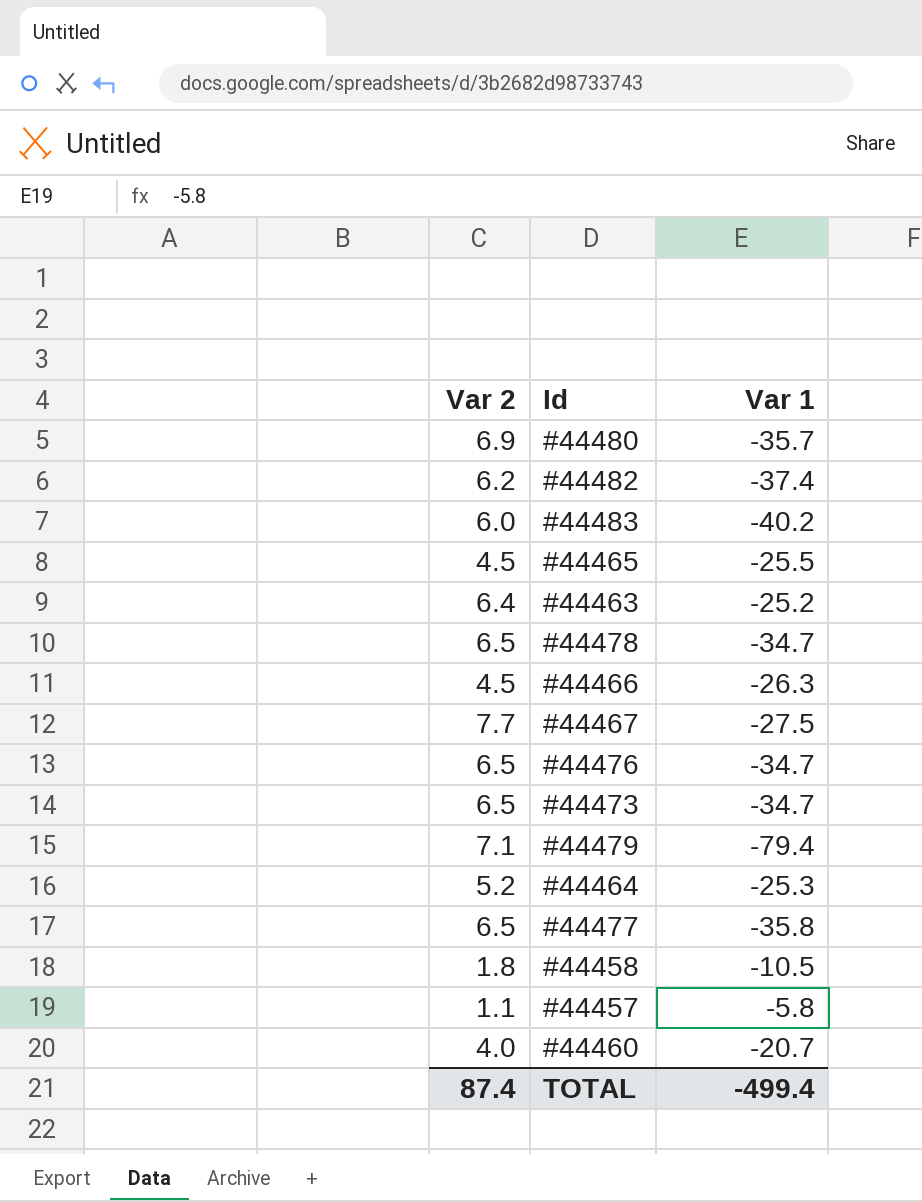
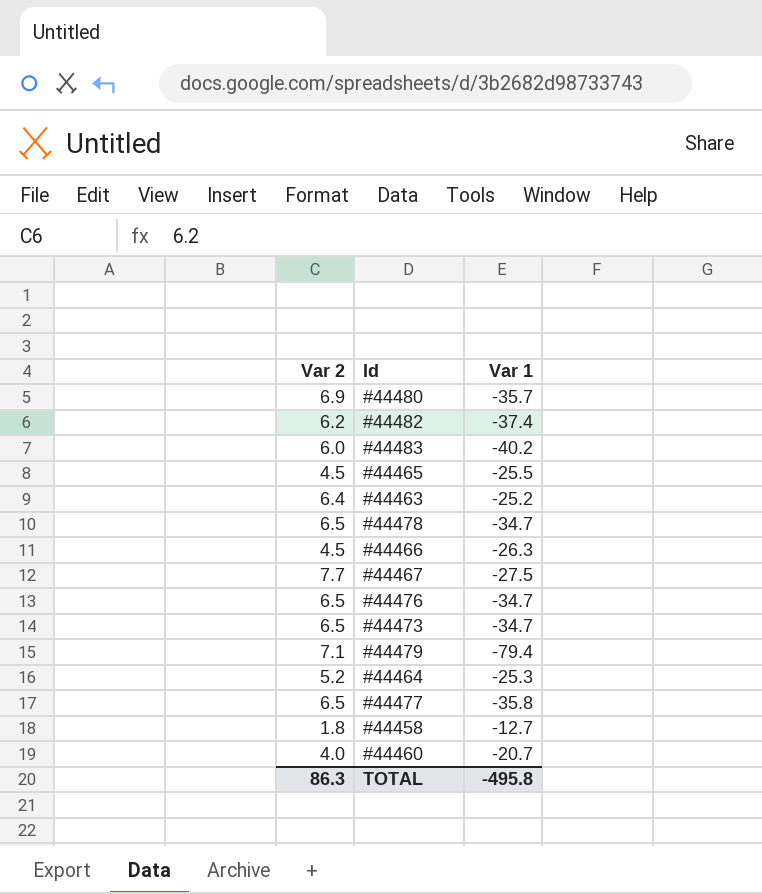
row #44457: 1.1 | -5.8 -> none
#44458 | Var 1: -10.5 -> -12.7
TOTAL | Var 2: 87.4 -> 86.3
TOTAL | Var 1: -499.4 -> -495.8

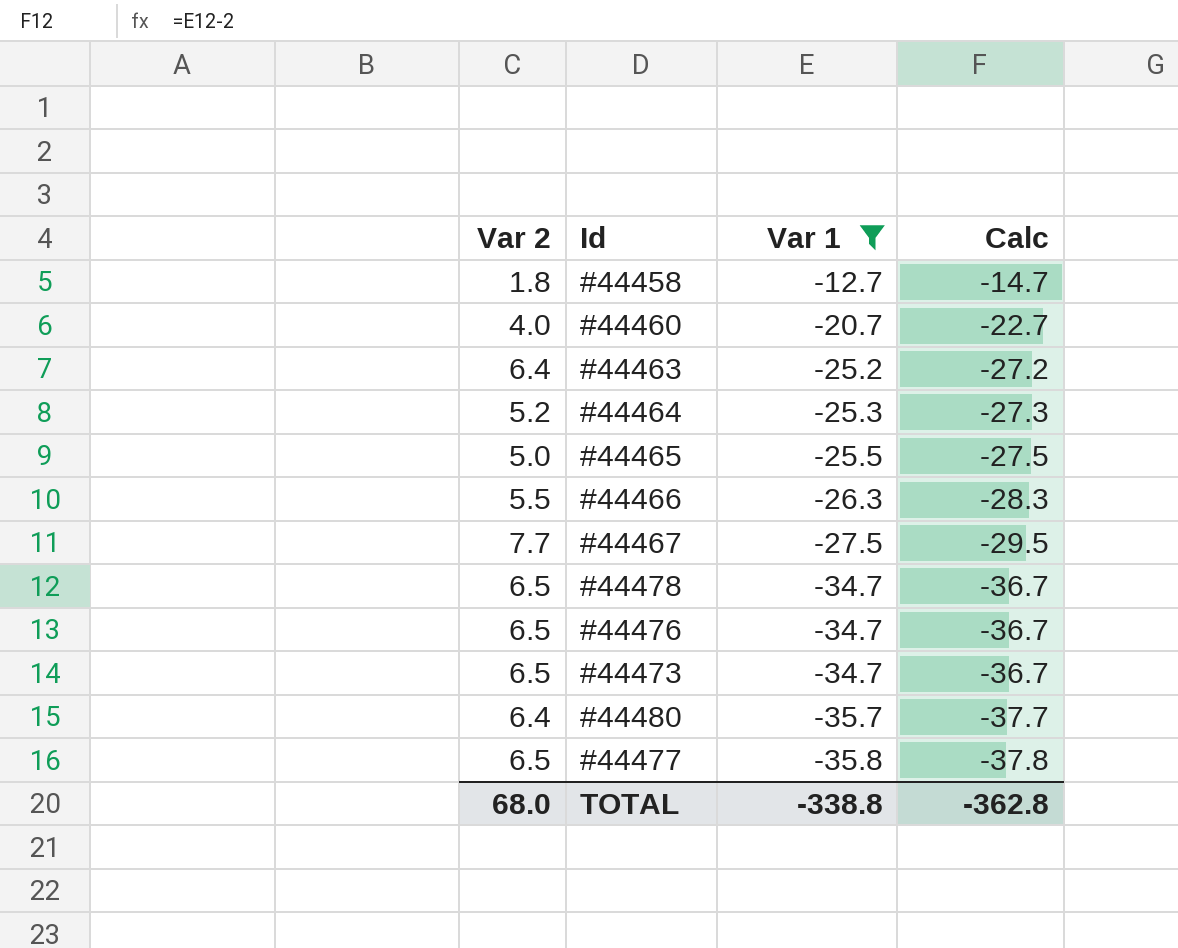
filter: none -> Var 1 >= -35.8
row order: none -> Var 1 descending
column Calc | formula: none -> [Var 1] - 2
#44465 | Var 2: 4.5 -> 5.0
#44466 | Var 2: 4.5 -> 5.5
#44480 | Var 2: 6.9 -> 6.4
TOTAL | Var 2: 86.3 -> 68.0
TOTAL | Var 1: -495.8 -> -338.8

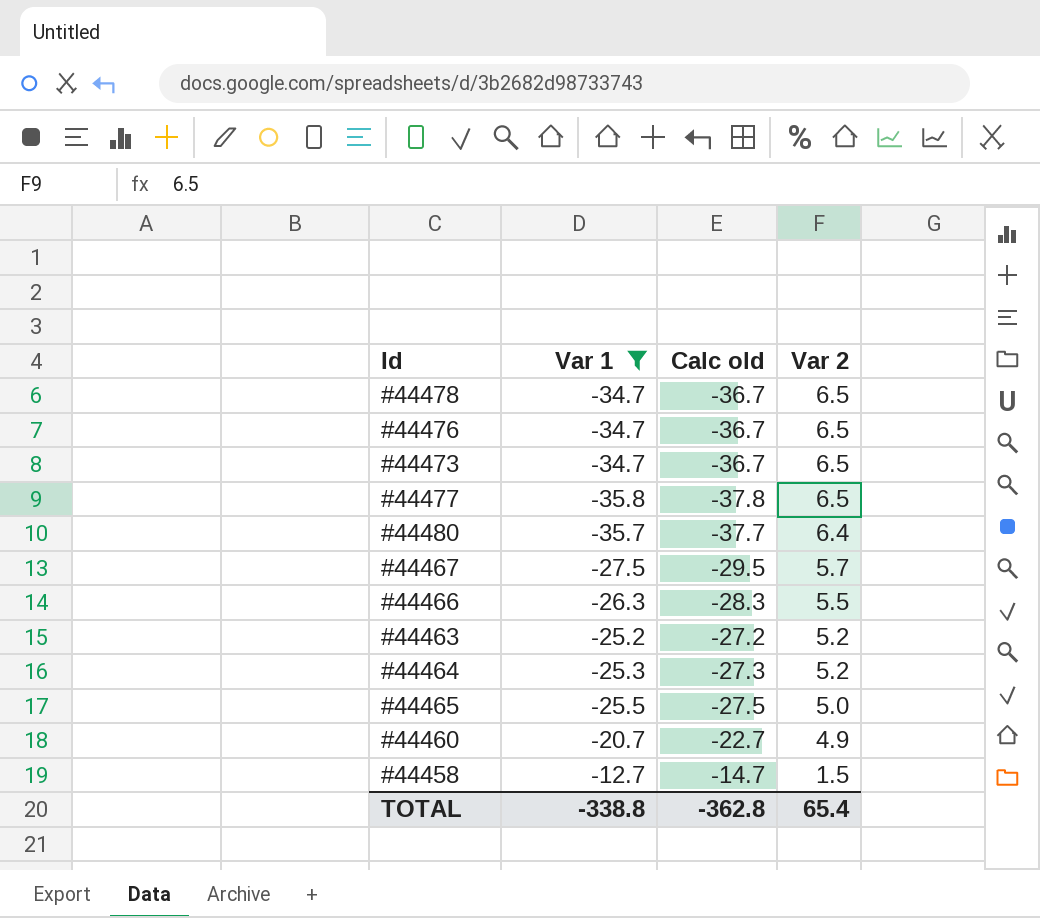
row order: Var 1 descending -> Var 2 descending
column name: Calc -> Calc old
column Var 2 | position: 1 -> 4
#44467 | Var 2: 7.7 -> 5.7
#44463 | Var 2: 6.4 -> 5.2
#44460 | Var 2: 4.0 -> 4.9
#44458 | Var 2: 1.8 -> 1.5
TOTAL | Var 2: 68.0 -> 65.4

